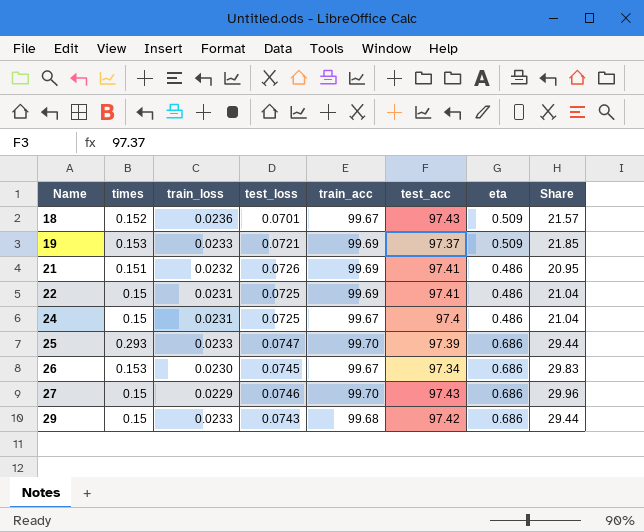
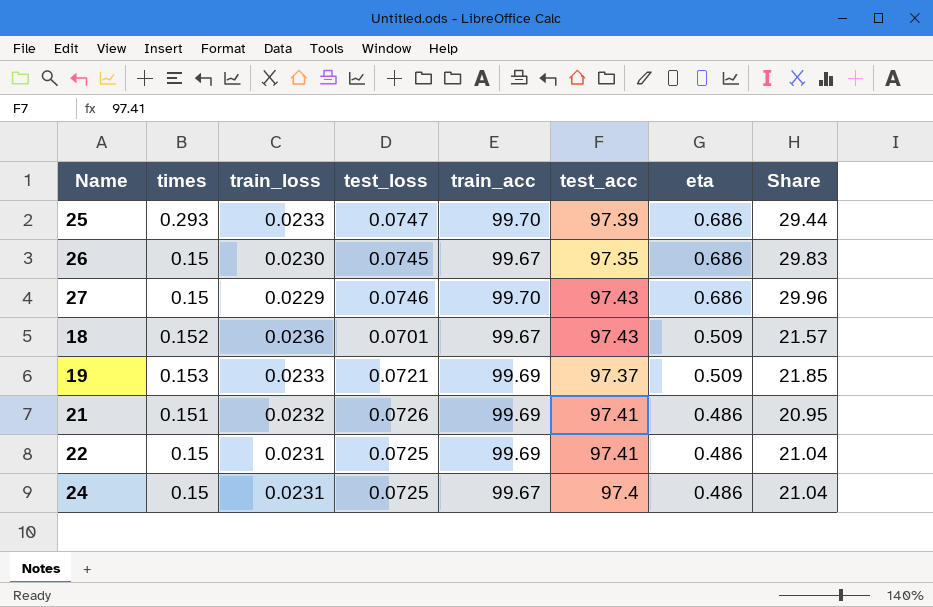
row order: Name ascending -> eta descending
row 29: 0.15 | 0.0233 | 0.0743 | 99.68 | 97.42 | 0.686 | 29.44 -> none
26 | times: 0.153 -> 0.15
26 | test_acc: 97.34 -> 97.35

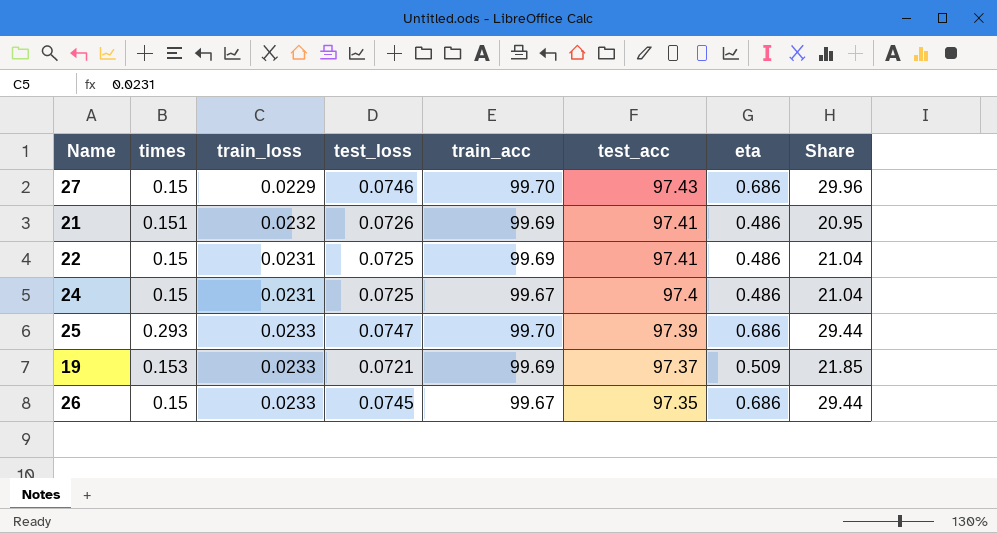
row order: eta descending -> test_acc descending
row 18: 0.152 | 0.0236 | 0.0701 | 99.67 | 97.43 | 0.509 | 21.57 -> none
26 | train_loss: 0.0230 -> 0.0233
26 | Share: 29.83 -> 29.44

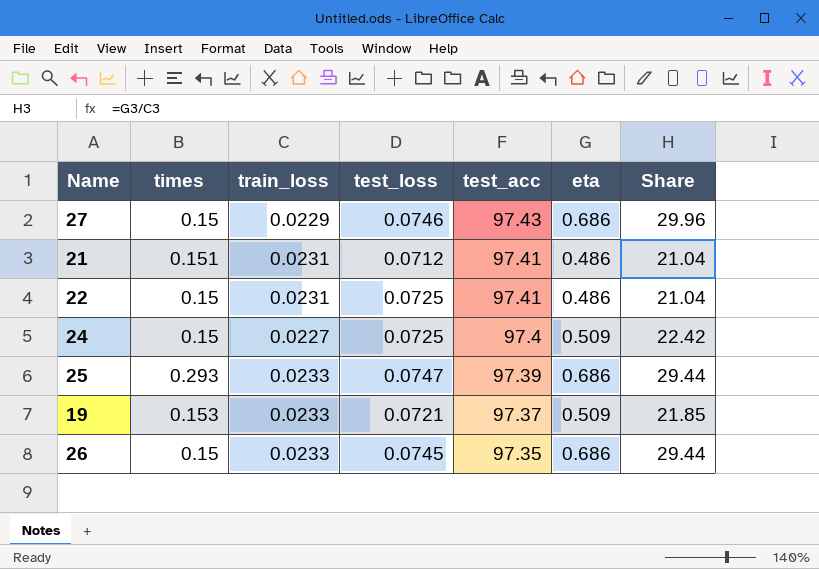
column train_acc | position: 5 -> none
21 | train_loss: 0.0232 -> 0.0231
21 | test_loss: 0.0726 -> 0.0712
21 | Share: 20.95 -> 21.04
24 | train_loss: 0.0231 -> 0.0227
24 | eta: 0.486 -> 0.509
24 | Share: 21.04 -> 22.42

